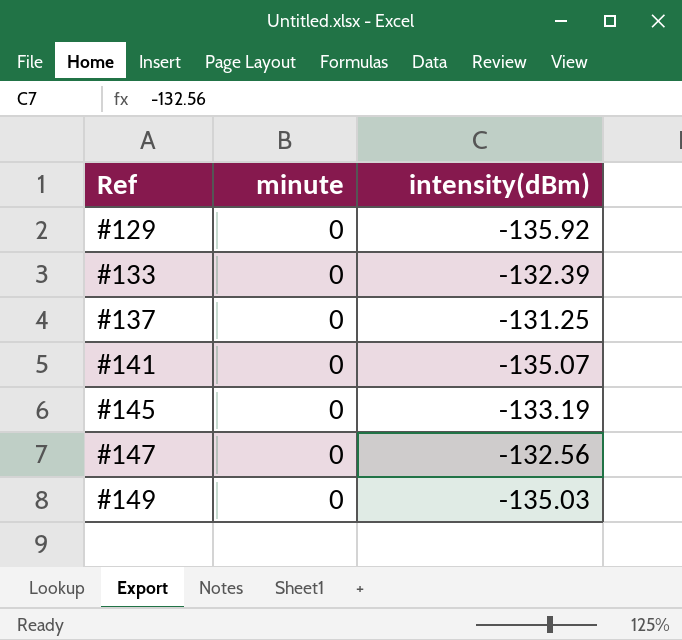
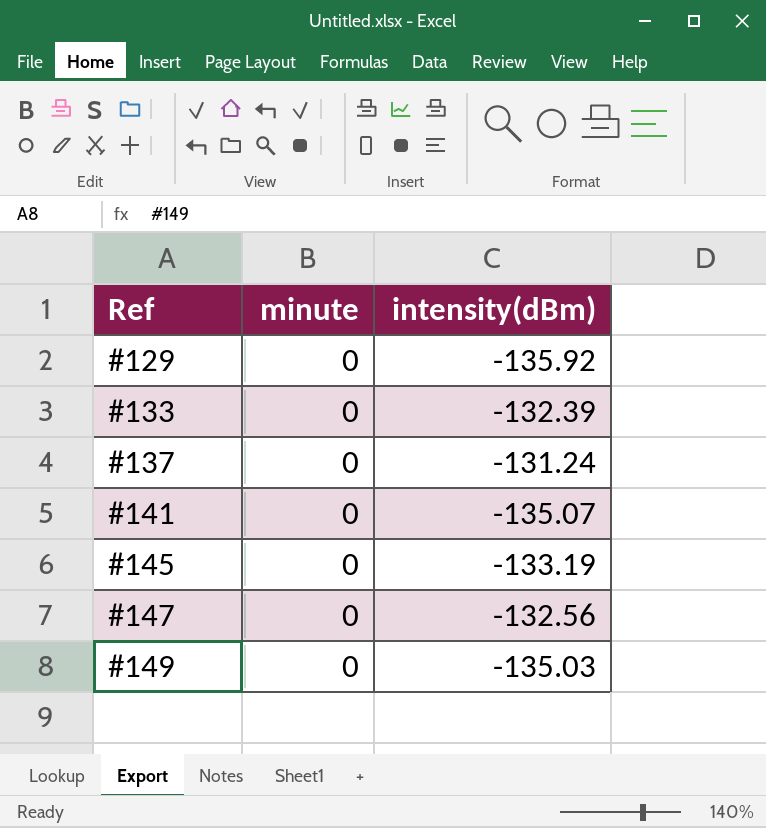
#137 | intensity(dBm): -131.25 -> -131.24

